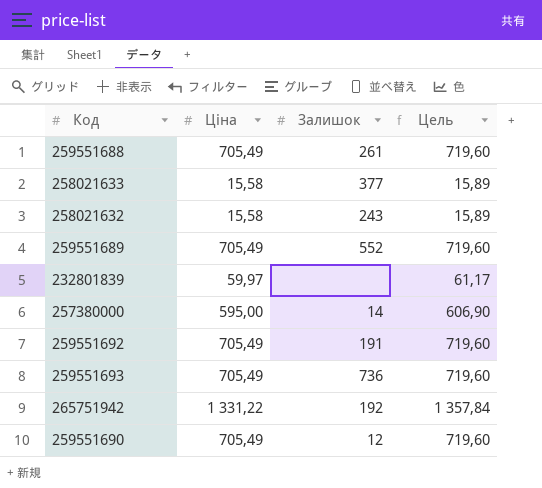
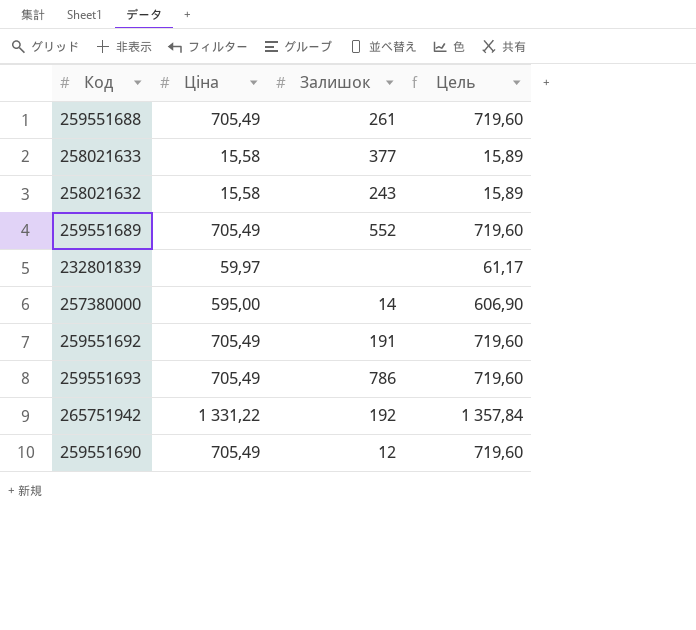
259551693 | Залишок: 736 -> 786

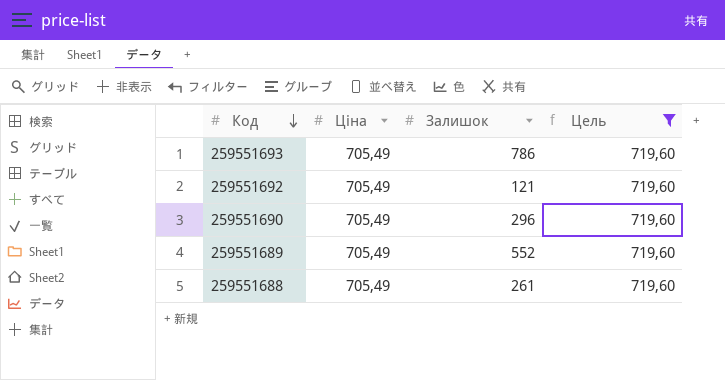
filter: none -> Цель = 719,60
row order: none -> Код descending
259551692 | Залишок: 191 -> 121
259551690 | Залишок: 12 -> 296

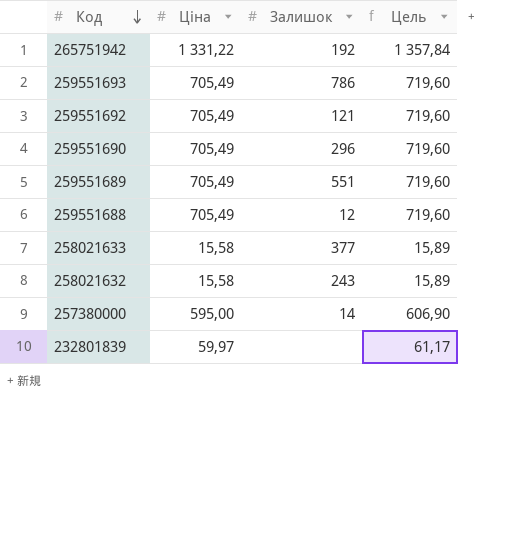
filter: Цель = 719,60 -> none
259551689 | Залишок: 552 -> 551
259551688 | Залишок: 261 -> 12

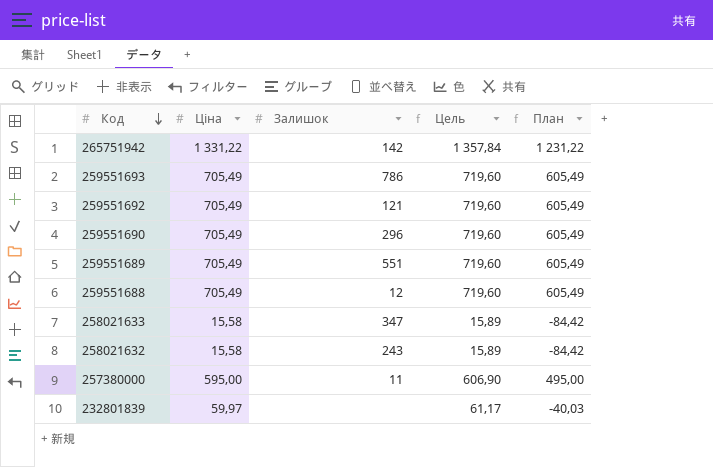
column План | formula: none -> [Ціна] - 100
265751942 | Залишок: 192 -> 142
258021633 | Залишок: 377 -> 347
257380000 | Залишок: 14 -> 11

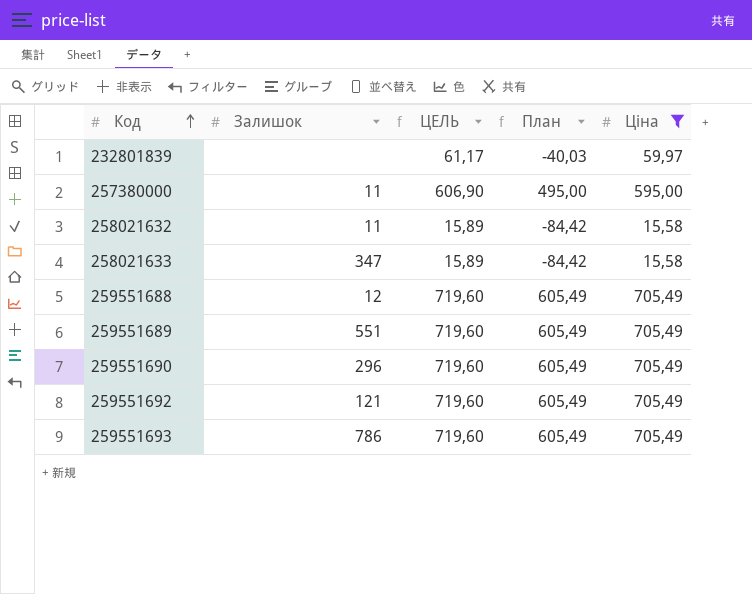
filter: none -> Ціна != 1 331,22
row order: Код descending -> Код ascending
column name: Цель -> ЦЕЛЬ
column Ціна | position: 2 -> 5
258021632 | Залишок: 243 -> 11

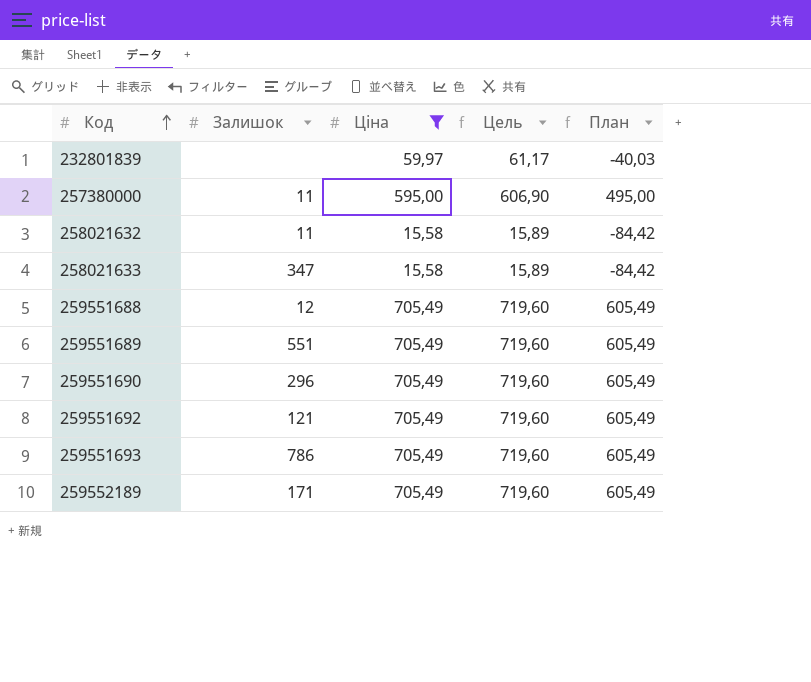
column Ціна | position: 5 -> 3
column name: ЦЕЛЬ -> Цель
row 259552189: none -> 171 | 705,49 | 719,60 | 605,49

